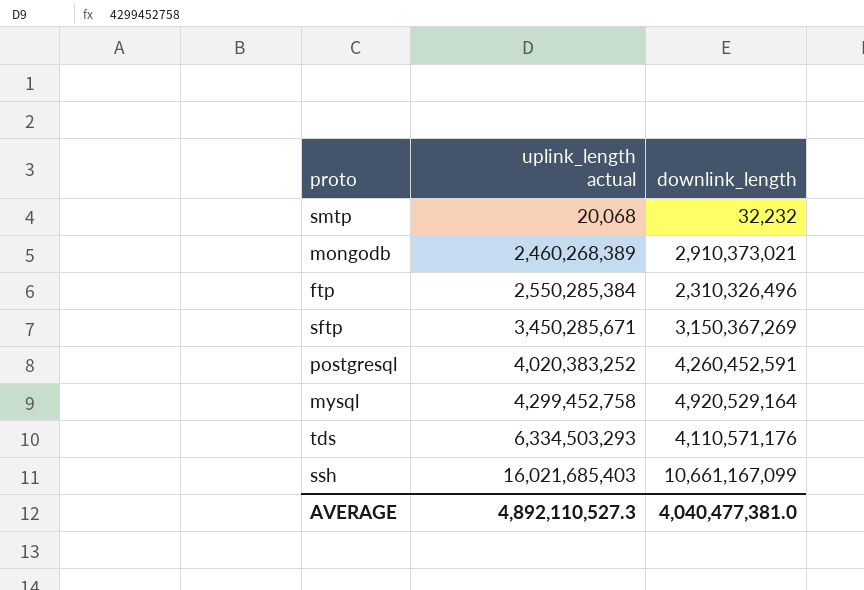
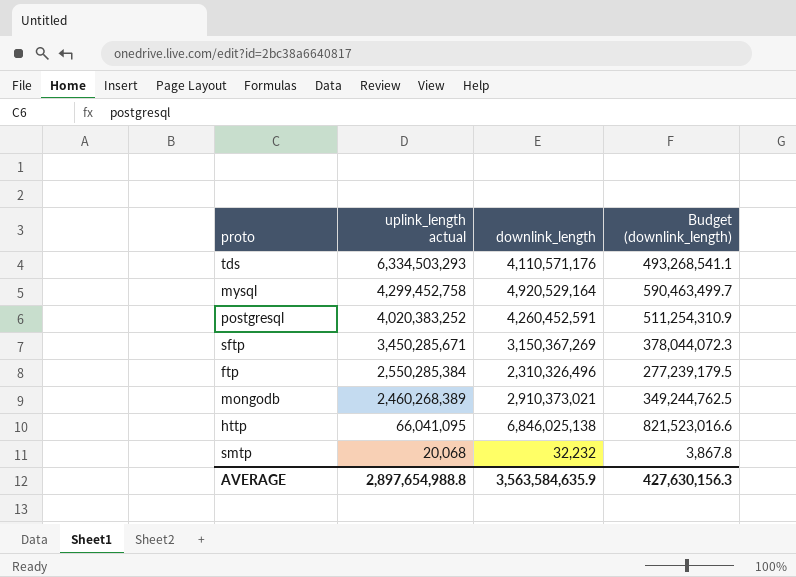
row order: uplink_length actual ascending -> uplink_length actual descending
column Budget (downlink_length) | formula: none -> [downlink_length] * 0.12
row ssh: 16,021,685,403 | 10,661,167,099 -> none
row http: none -> 66,041,095 | 6,846,025,138 | 821,523,016.6
AVERAGE | uplink_length actual: 4,892,110,527.3 -> 2,897,654,988.8
AVERAGE | downlink_length: 4,040,477,381.0 -> 3,563,584,635.9

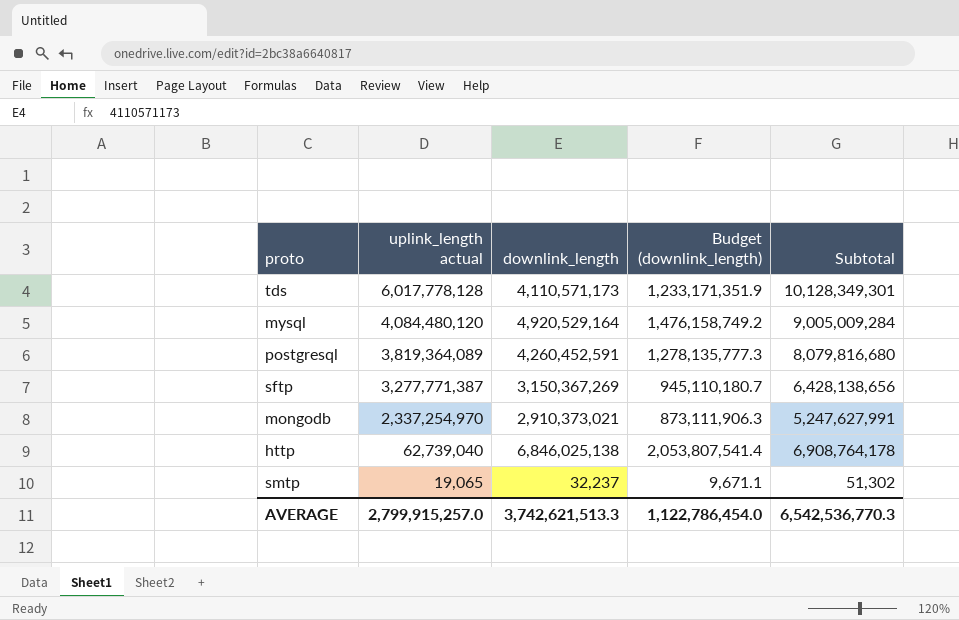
column Budget (downlink_length) | formula: [downlink_length] * 0.12 -> [downlink_length] * 0.3
column Subtotal | formula: none -> [uplink_length actual] + [downlink_length]
row ftp: 2,550,285,384 | 2,310,326,496 | 277,239,179.5 -> none
tds | uplink_length actual: 6,334,503,293 -> 6,017,778,128
tds | downlink_length: 4,110,571,176 -> 4,110,571,173
mysql | uplink_length actual: 4,299,452,758 -> 4,084,480,120
postgresql | uplink_length actual: 4,020,383,252 -> 3,819,364,089
sftp | uplink_length actual: 3,450,285,671 -> 3,277,771,387
mongodb | uplink_length actual: 2,460,268,389 -> 2,337,254,970
http | uplink_length actual: 66,041,095 -> 62,739,040
smtp | uplink_length actual: 20,068 -> 19,065
smtp | downlink_length: 32,232 -> 32,237
AVERAGE | uplink_length actual: 2,897,654,988.8 -> 2,799,915,257.0
AVERAGE | downlink_length: 3,563,584,635.9 -> 3,742,621,513.3
AVERAGE | Budget (downlink_length): 427,630,156.3 -> 1,122,786,454.0

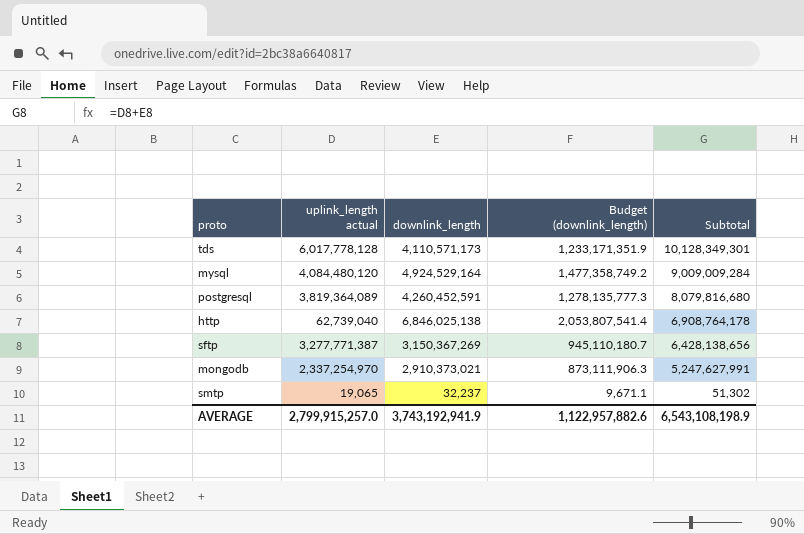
row order: uplink_length actual descending -> Subtotal descending
mysql | downlink_length: 4,920,529,164 -> 4,924,529,164
mysql | Budget (downlink_length): 1,476,158,749.2 -> 1,477,358,749.2
mysql | Subtotal: 9,005,009,284 -> 9,009,009,284
AVERAGE | downlink_length: 3,742,621,513.3 -> 3,743,192,941.9
AVERAGE | Budget (downlink_length): 1,122,786,454.0 -> 1,122,957,882.6
AVERAGE | Subtotal: 6,542,536,770.3 -> 6,543,108,198.9

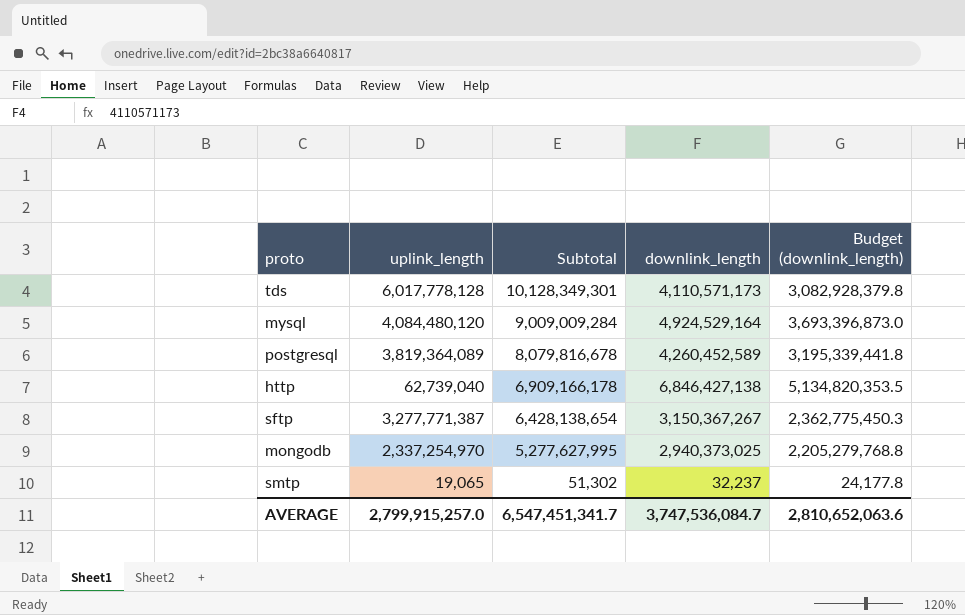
column name: uplink_length actual -> uplink_length
column Subtotal | position: 5 -> 3
column Budget (downlink_length) | formula: [downlink_length] * 0.3 -> [downlink_length] * 0.75
postgresql | Subtotal: 8,079,816,680 -> 8,079,816,678
postgresql | downlink_length: 4,260,452,591 -> 4,260,452,589
http | Subtotal: 6,908,764,178 -> 6,909,166,178
http | downlink_length: 6,846,025,138 -> 6,846,427,138
sftp | Subtotal: 6,428,138,656 -> 6,428,138,654
sftp | downlink_length: 3,150,367,269 -> 3,150,367,267
mongodb | Subtotal: 5,247,627,991 -> 5,277,627,995
mongodb | downlink_length: 2,910,373,021 -> 2,940,373,025
AVERAGE | Subtotal: 6,543,108,198.9 -> 6,547,451,341.7
AVERAGE | downlink_length: 3,743,192,941.9 -> 3,747,536,084.7
AVERAGE | Budget (downlink_length): 1,122,957,882.6 -> 2,810,652,063.6

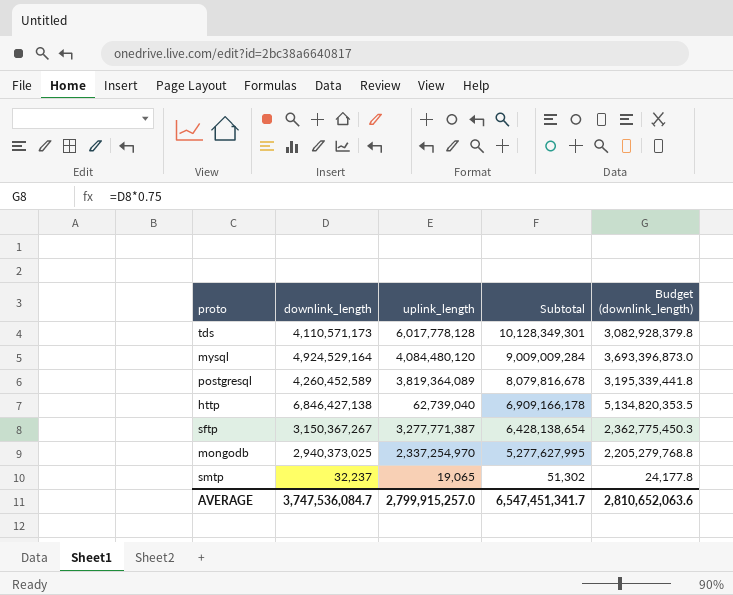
column downlink_length | position: 4 -> 2

